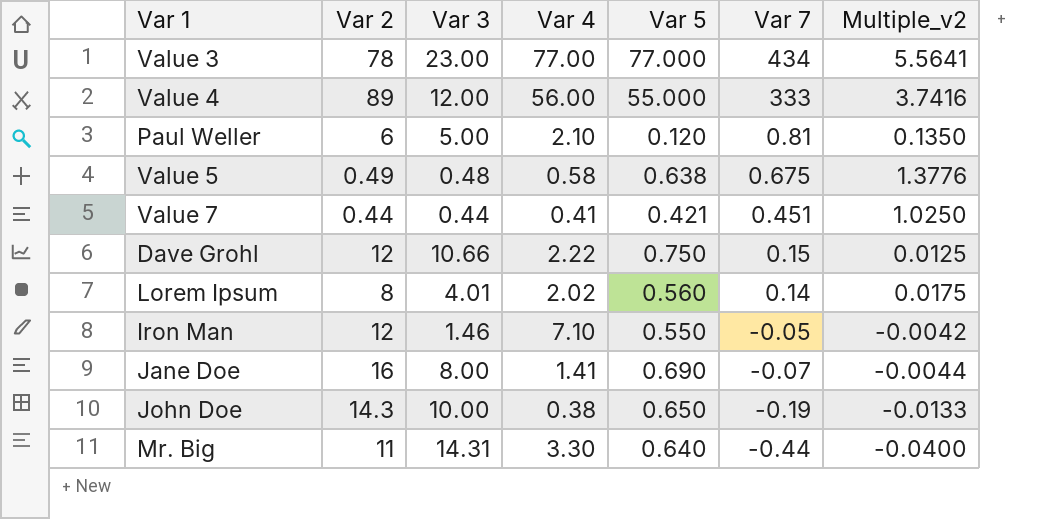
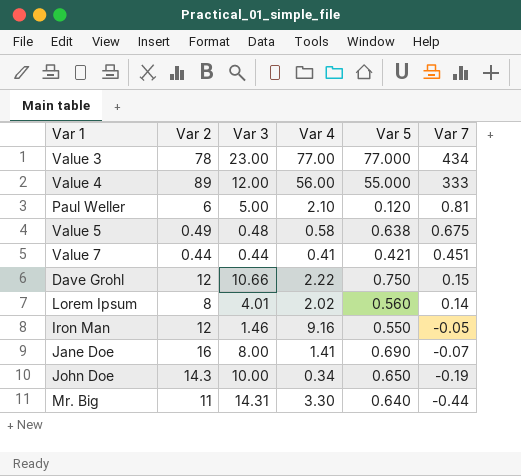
column Multiple_v2 | formula: [Var 7] / [Var 2] -> none
Iron Man | Var 4: 7.10 -> 9.16
John Doe | Var 4: 0.38 -> 0.34

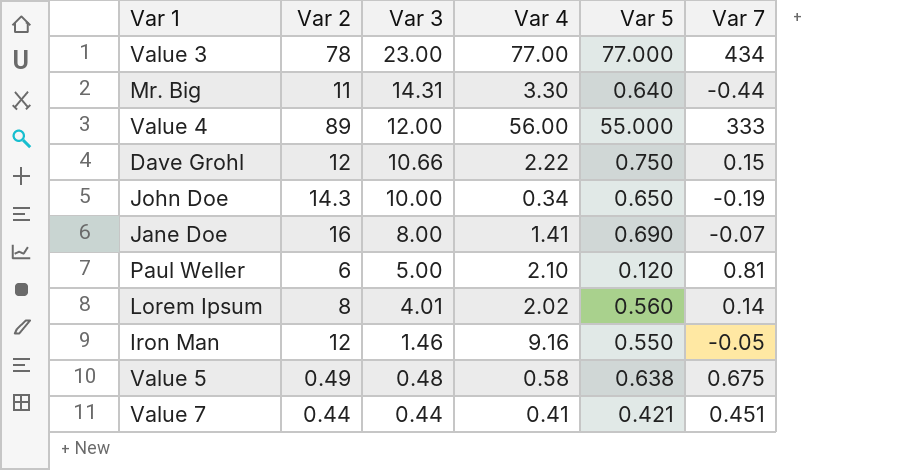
row order: Var 7 descending -> Var 3 descending

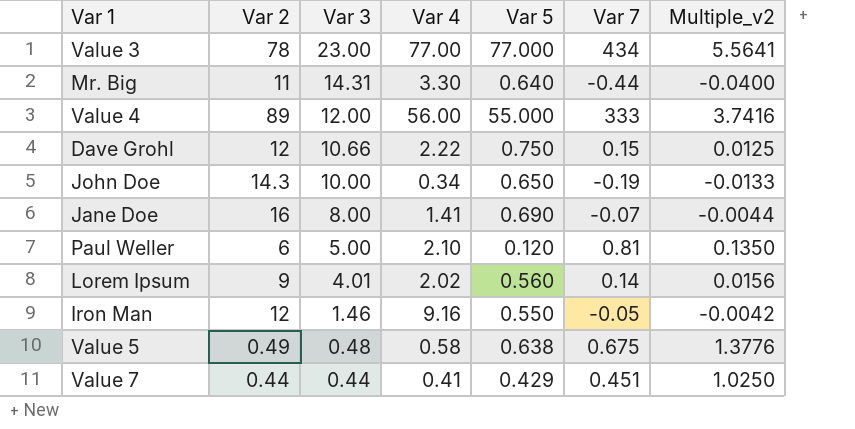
column Multiple_v2 | formula: none -> [Var 7] / [Var 2]
Lorem Ipsum | Var 2: 8 -> 9
Value 7 | Var 5: 0.421 -> 0.429

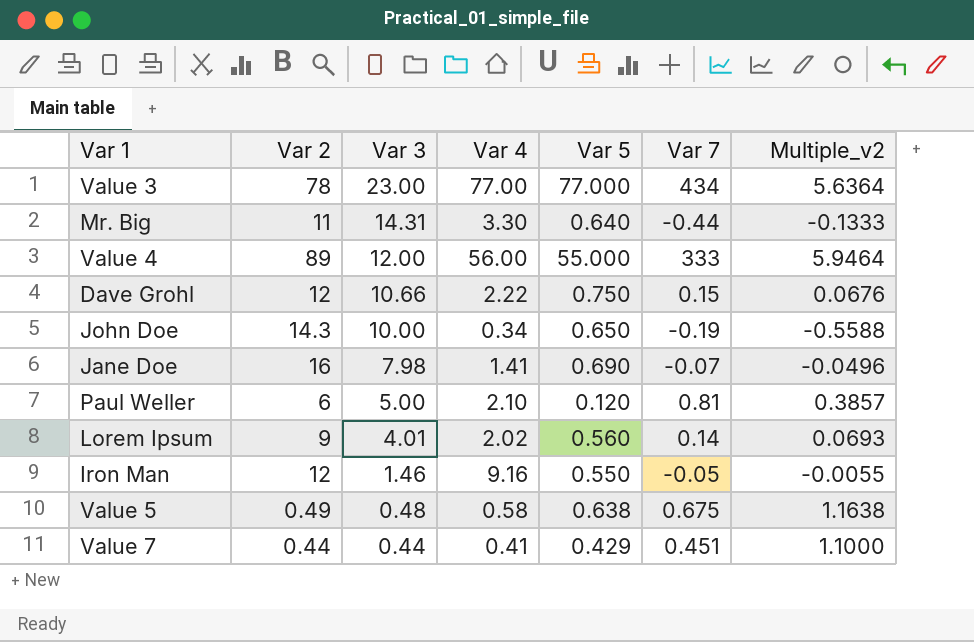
column Multiple_v2 | formula: [Var 7] / [Var 2] -> [Var 7] / [Var 4]
Jane Doe | Var 3: 8.00 -> 7.98

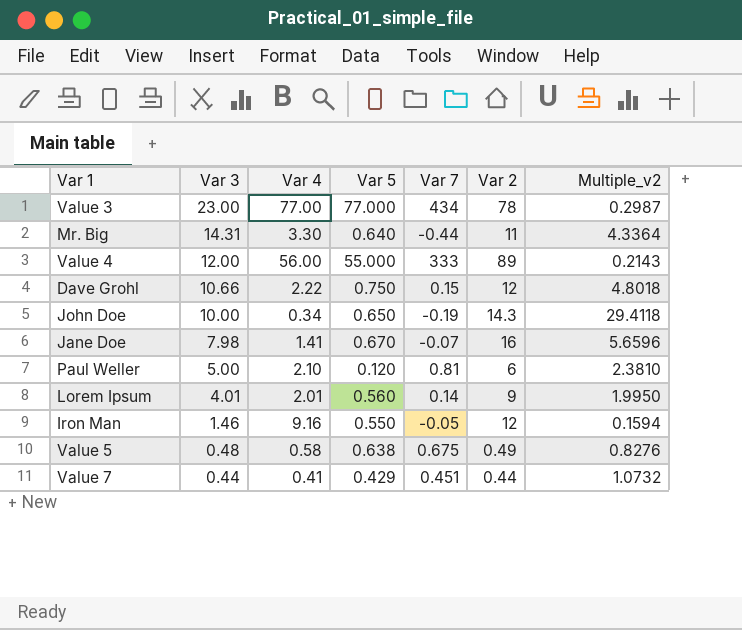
column Var 2 | position: 2 -> 6
column Multiple_v2 | formula: [Var 7] / [Var 4] -> [Var 3] / [Var 4]
Jane Doe | Var 5: 0.690 -> 0.670
Lorem Ipsum | Var 4: 2.02 -> 2.01

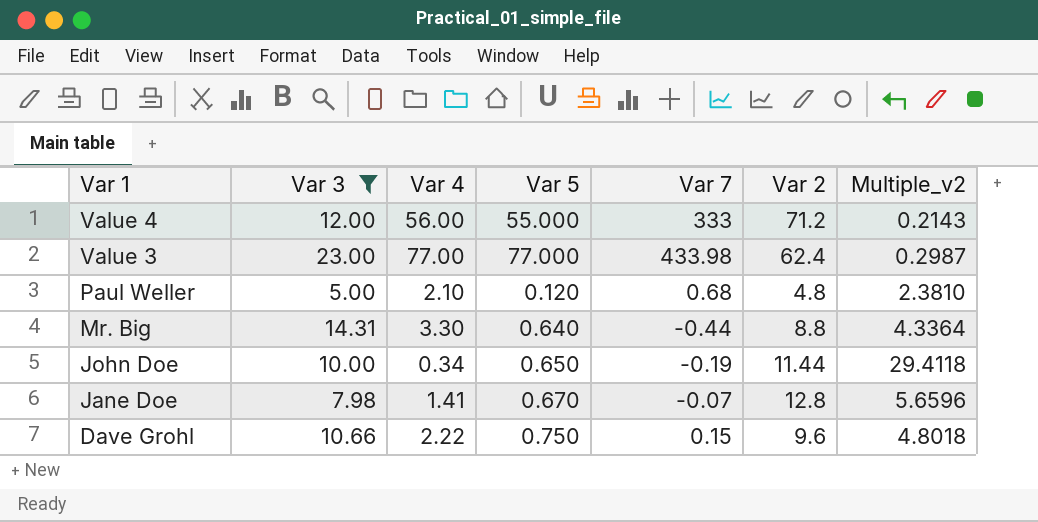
filter: none -> Var 3 >= 5.00
row order: Var 3 descending -> Var 1 descending
Value 4 | Var 2: 89 -> 71.2
Value 3 | Var 7: 434 -> 433.98
Value 3 | Var 2: 78 -> 62.4
Paul Weller | Var 7: 0.81 -> 0.68
Paul Weller | Var 2: 6 -> 4.8
Mr. Big | Var 2: 11 -> 8.8
John Doe | Var 2: 14.3 -> 11.44
Jane Doe | Var 2: 16 -> 12.8
Dave Grohl | Var 2: 12 -> 9.6

